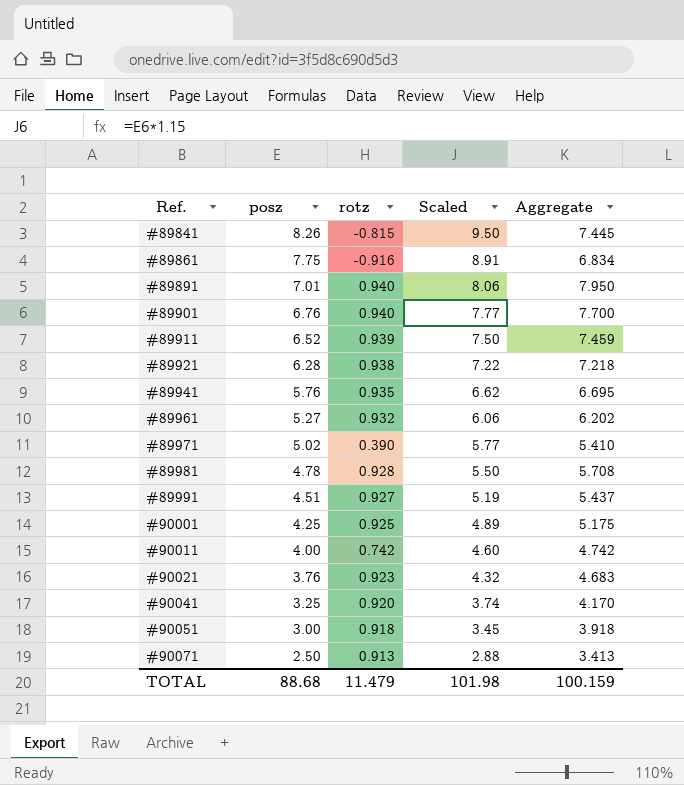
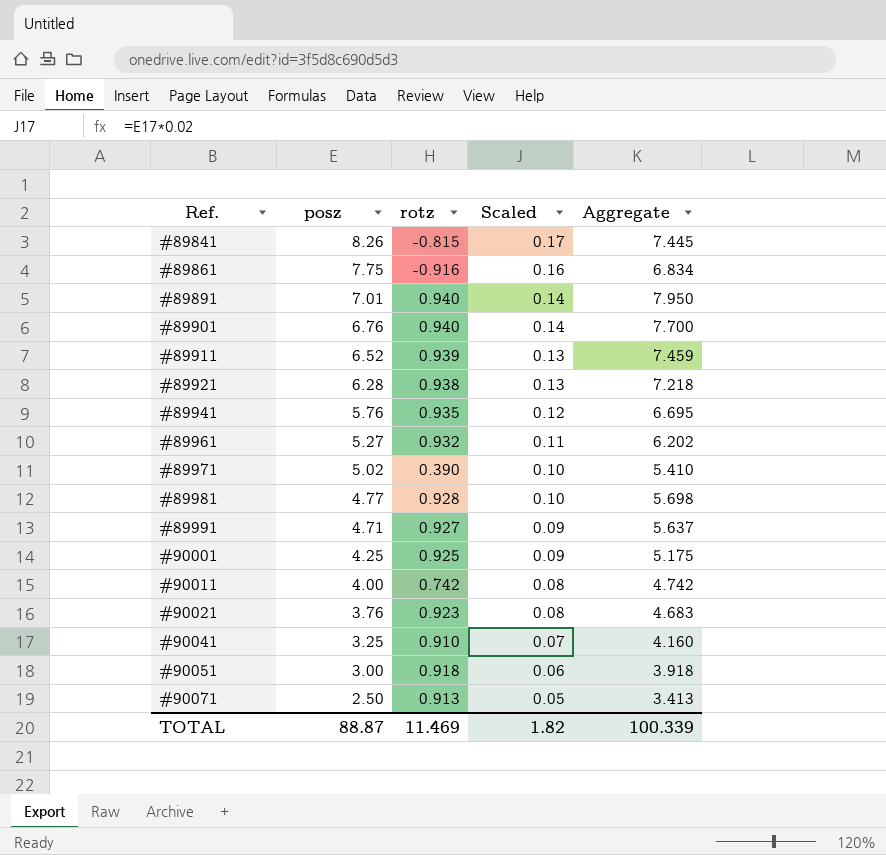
column Scaled | formula: [posz] * 1.15 -> [posz] * 0.02
#89981 | posz: 4.78 -> 4.77
#89981 | Aggregate: 5.708 -> 5.698
#89991 | posz: 4.51 -> 4.71
#89991 | Aggregate: 5.437 -> 5.637
#90041 | rotz: 0.920 -> 0.910
#90041 | Aggregate: 4.170 -> 4.160
TOTAL | posz: 88.68 -> 88.87
TOTAL | rotz: 11.479 -> 11.469
TOTAL | Scaled: 101.98 -> 1.82
TOTAL | Aggregate: 100.159 -> 100.339

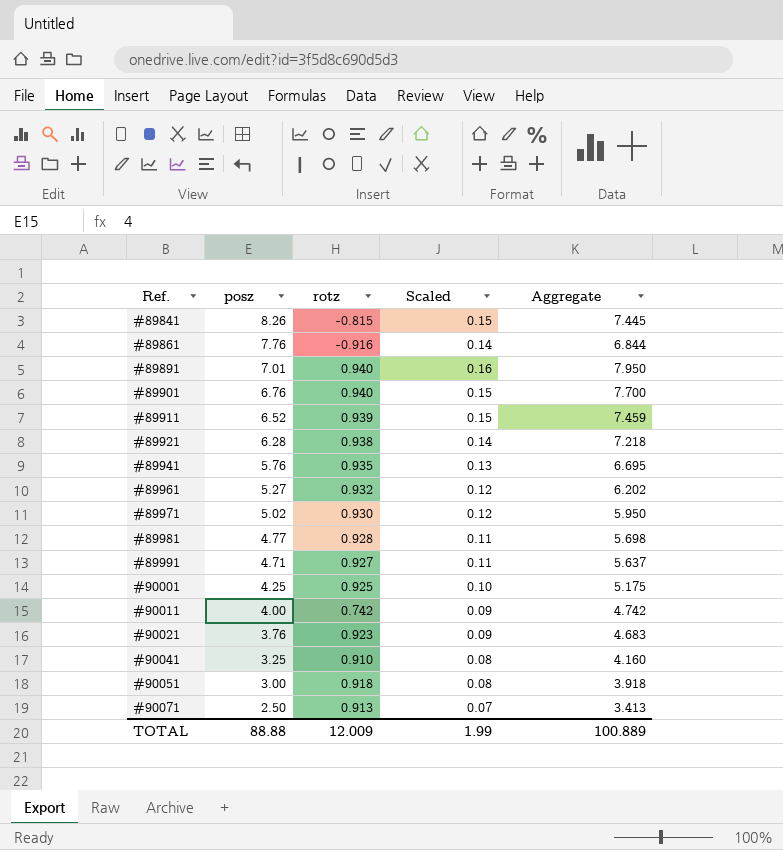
column Scaled | formula: [posz] * 0.02 -> [Aggregate] * 0.02
#89861 | posz: 7.75 -> 7.76
#89861 | Aggregate: 6.834 -> 6.844
#89971 | rotz: 0.390 -> 0.930
#89971 | Aggregate: 5.410 -> 5.950
TOTAL | posz: 88.87 -> 88.88
TOTAL | rotz: 11.469 -> 12.009
TOTAL | Scaled: 1.82 -> 1.99
TOTAL | Aggregate: 100.339 -> 100.889

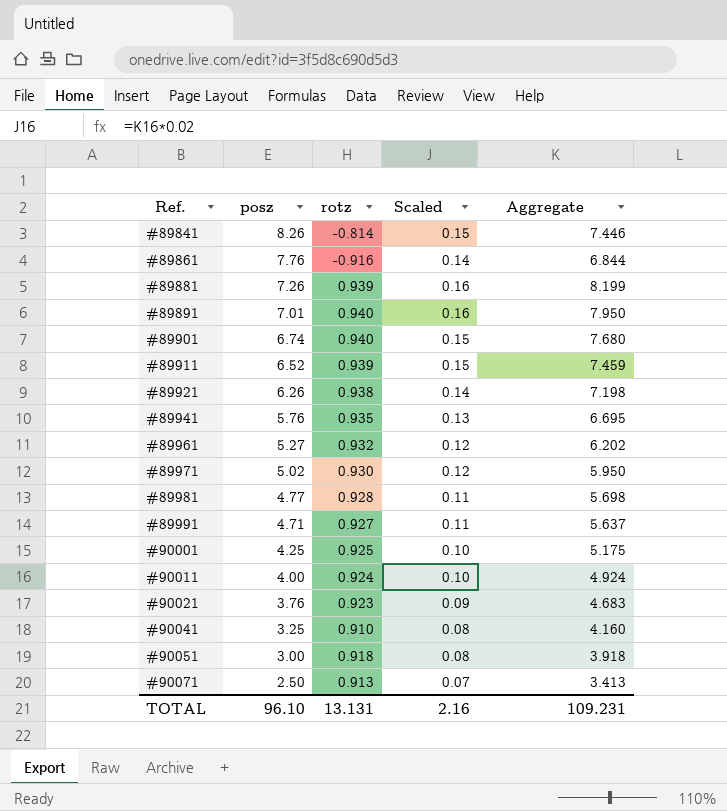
#89841 | rotz: -0.815 -> -0.814
#89841 | Aggregate: 7.445 -> 7.446
row #89881: none -> 7.26 | 0.939 | 0.16 | 8.199
#89901 | posz: 6.76 -> 6.74
#89901 | Aggregate: 7.700 -> 7.680
#89921 | posz: 6.28 -> 6.26
#89921 | Aggregate: 7.218 -> 7.198
#90011 | rotz: 0.742 -> 0.924
#90011 | Scaled: 0.09 -> 0.10
#90011 | Aggregate: 4.742 -> 4.924
TOTAL | posz: 88.88 -> 96.10
TOTAL | rotz: 12.009 -> 13.131
TOTAL | Scaled: 1.99 -> 2.16
TOTAL | Aggregate: 100.889 -> 109.231

